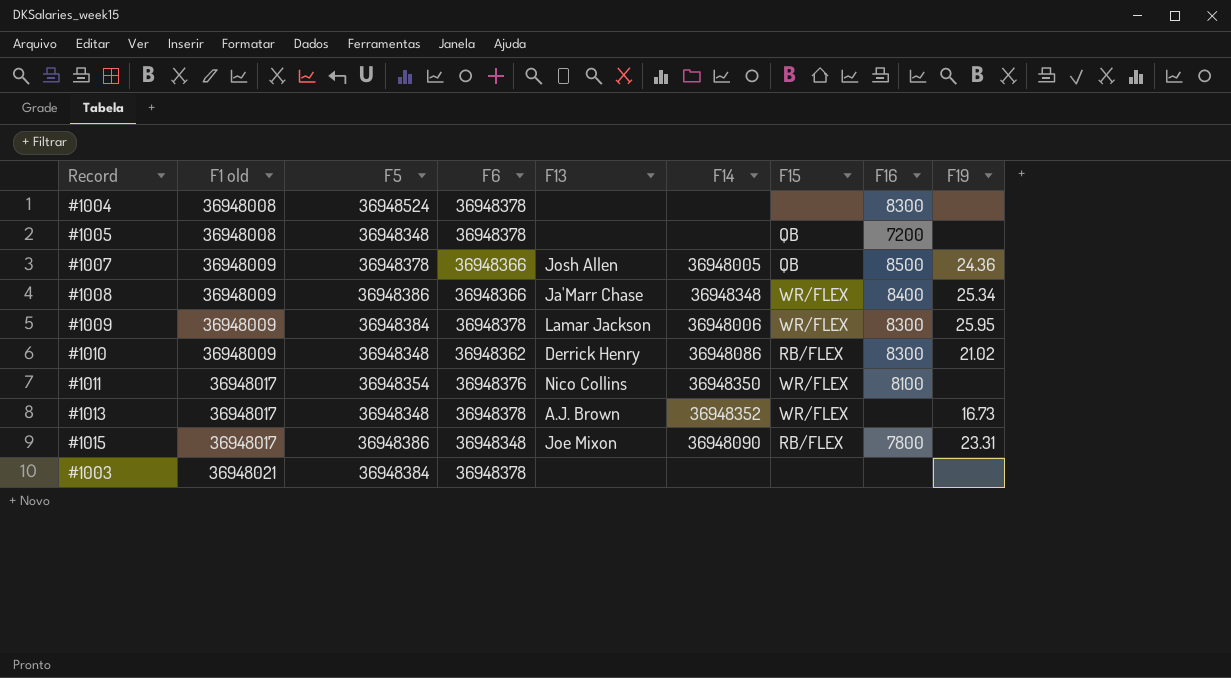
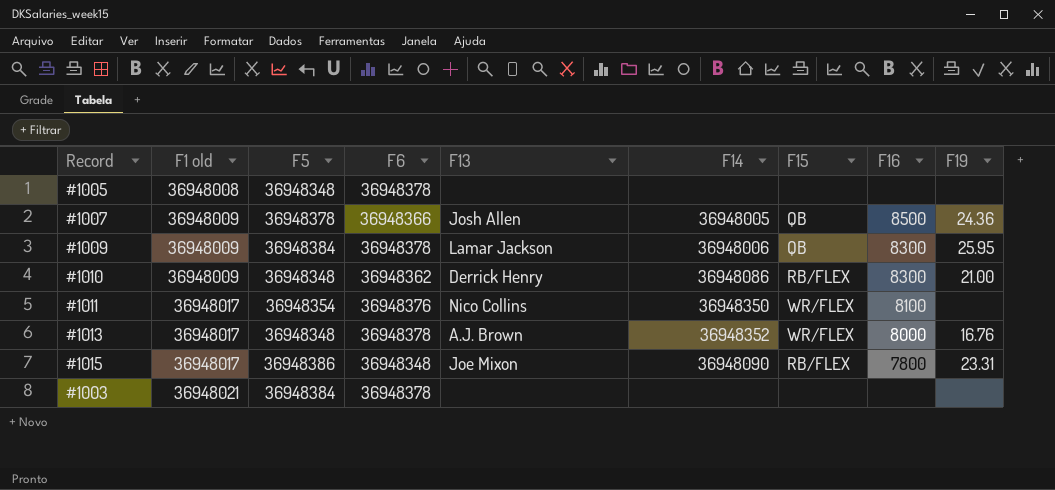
row #1004: 36948008 | 36948524 | 36948378 | none | none | none | 8300 | none -> none
row #1008: 36948009 | 36948386 | 36948366 | Ja'Marr Chase | 36948348 | WR/FLEX | 8400 | 25.34 -> none
#1005 | F15: QB -> none
#1005 | F16: 7200 -> none
#1009 | F15: WR/FLEX -> QB
#1010 | F19: 21.02 -> 21.00
#1013 | F16: none -> 8000
#1013 | F19: 16.73 -> 16.76

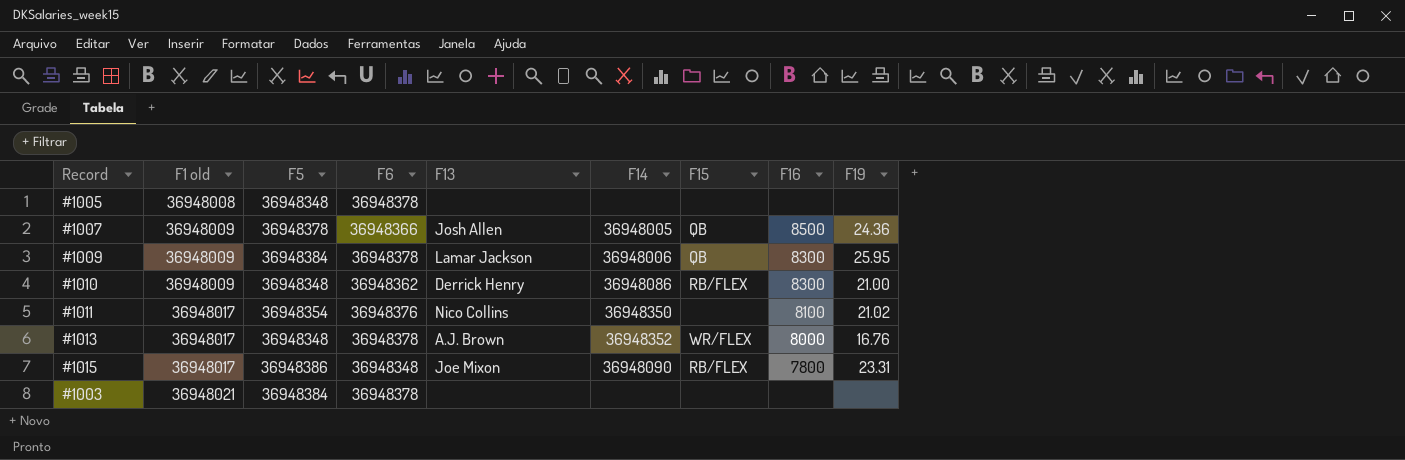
#1011 | F15: WR/FLEX -> none
#1011 | F19: none -> 21.02

